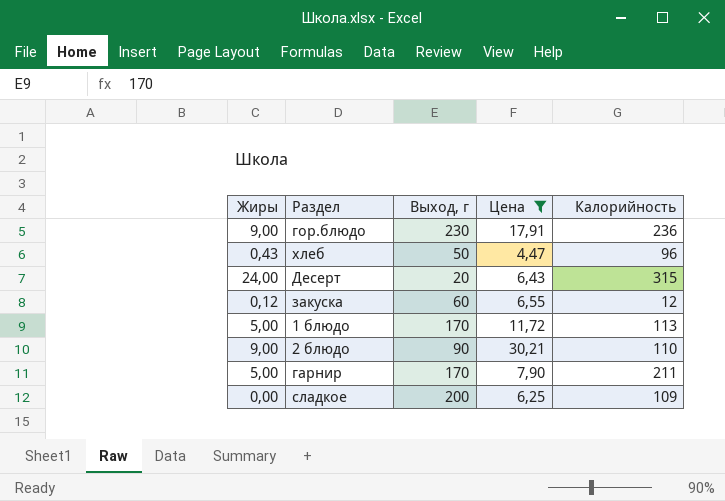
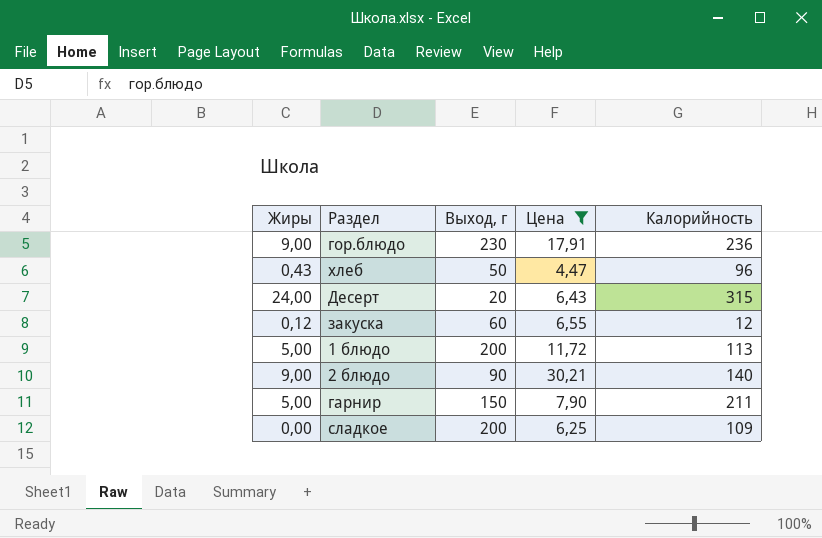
1 блюдо | Выход, г: 170 -> 200
2 блюдо | Калорийность: 110 -> 140
гарнир | Выход, г: 170 -> 150

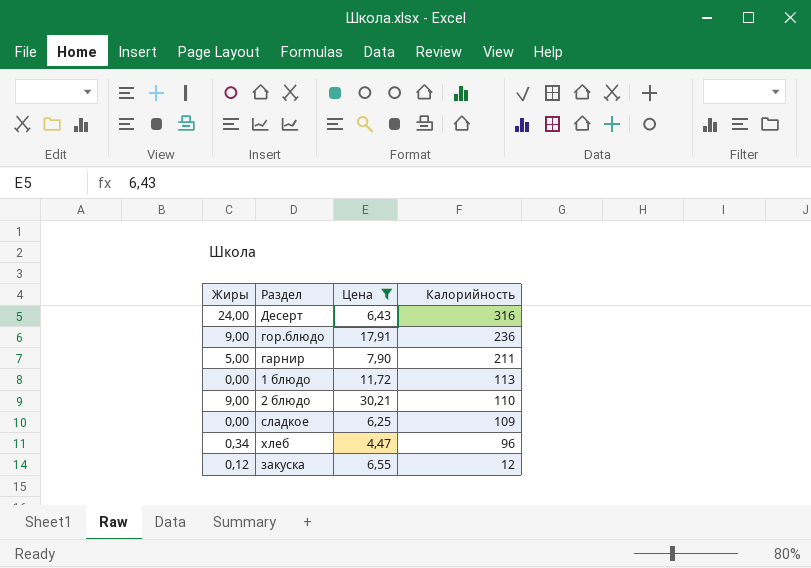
row order: none -> Калорийность descending
column Выход, г | position: 3 -> none
Десерт | Калорийность: 315 -> 316
1 блюдо | Жиры: 5,00 -> 0,00
2 блюдо | Калорийность: 140 -> 110
хлеб | Жиры: 0,43 -> 0,34

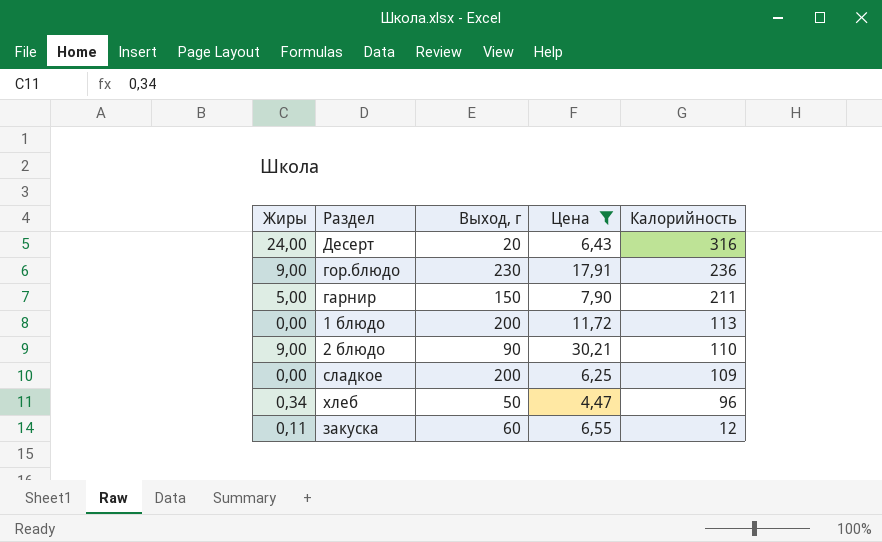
column Выход, г | position: none -> 3
закуска | Жиры: 0,12 -> 0,11

